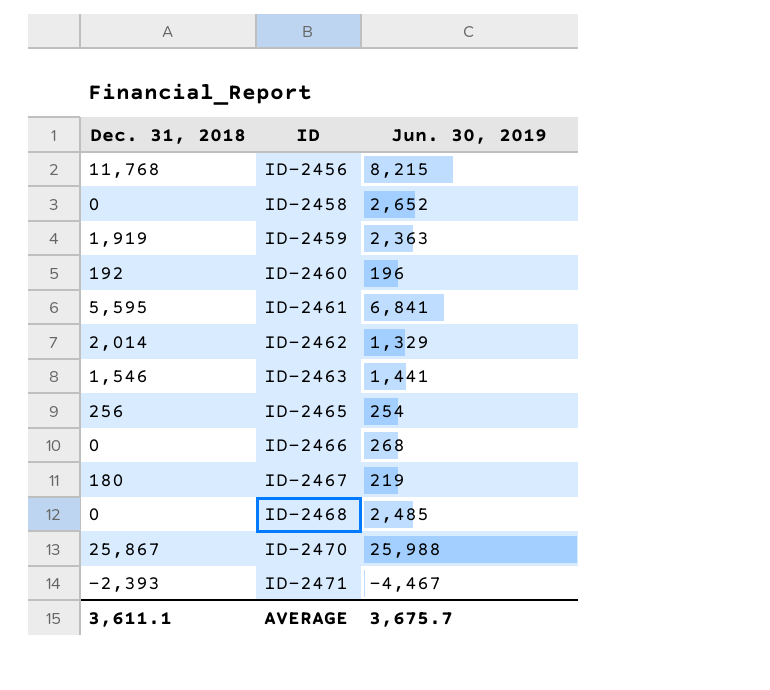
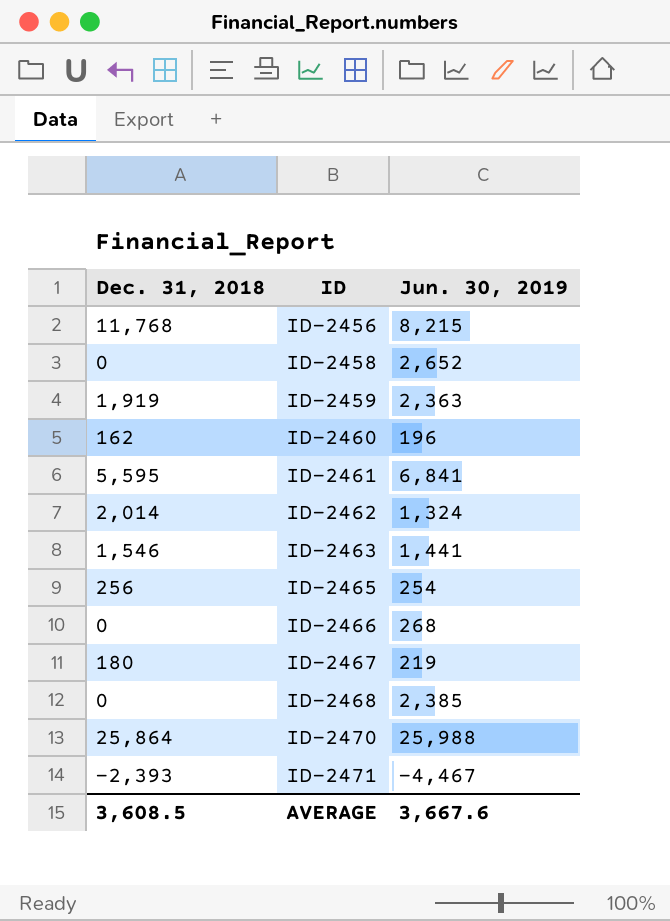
ID-2460 | Dec. 31, 2018: 192 -> 162
ID-2462 | Jun. 30, 2019: 1,329 -> 1,324
ID-2468 | Jun. 30, 2019: 2,485 -> 2,385
ID-2470 | Dec. 31, 2018: 25,867 -> 25,864
AVERAGE | Dec. 31, 2018: 3,611.1 -> 3,608.5
AVERAGE | Jun. 30, 2019: 3,675.7 -> 3,667.6

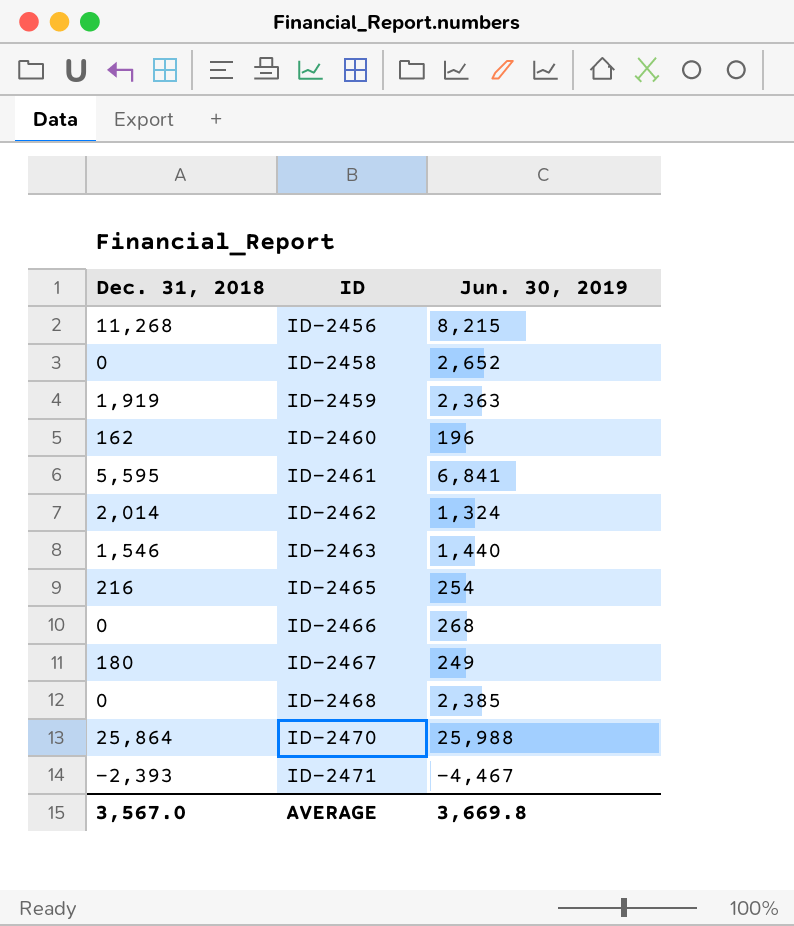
ID-2456 | Dec. 31, 2018: 11,768 -> 11,268
ID-2463 | Jun. 30, 2019: 1,441 -> 1,440
ID-2465 | Dec. 31, 2018: 256 -> 216
ID-2467 | Jun. 30, 2019: 219 -> 249
AVERAGE | Dec. 31, 2018: 3,608.5 -> 3,567.0
AVERAGE | Jun. 30, 2019: 3,667.6 -> 3,669.8

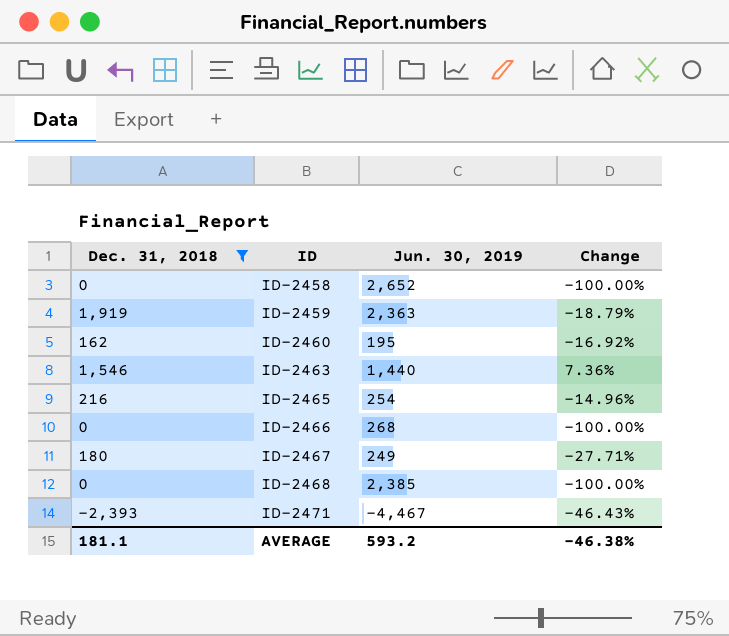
filter: none -> Dec. 31, 2018 <= 1,919
column Change | formula: none -> ([Dec. 31, 2018] - [Jun. 30, 2019]) / [Jun. 30, 2019]
ID-2460 | Jun. 30, 2019: 196 -> 195
AVERAGE | Dec. 31, 2018: 3,567.0 -> 181.1
AVERAGE | Jun. 30, 2019: 3,669.8 -> 593.2

